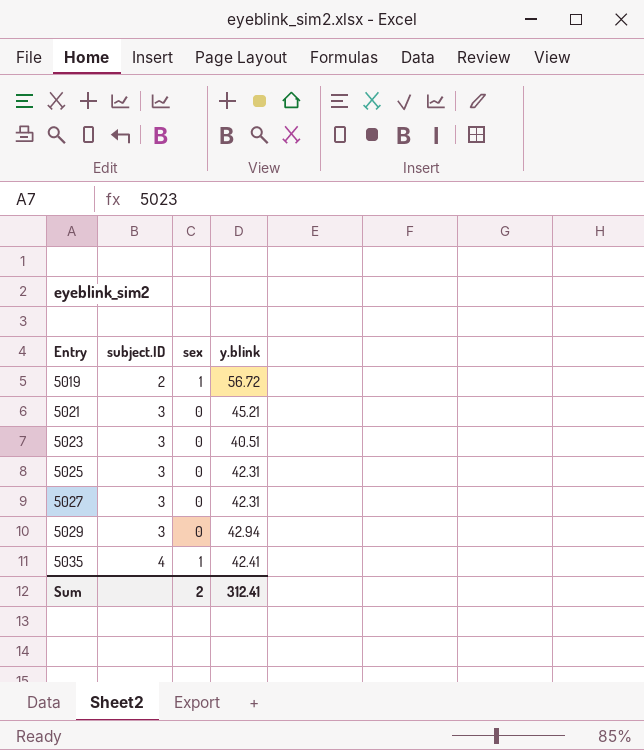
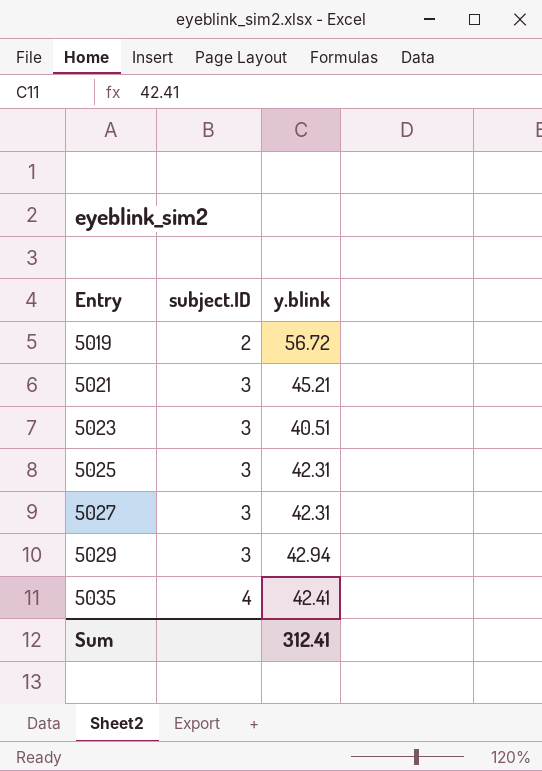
column sex | position: 3 -> none

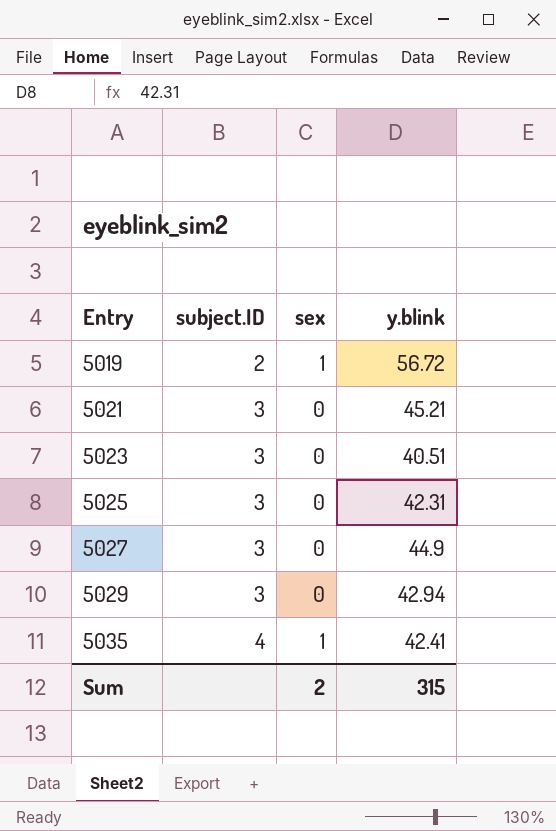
column sex | position: none -> 3
5027 | y.blink: 42.31 -> 44.9
Sum | y.blink: 312.41 -> 315

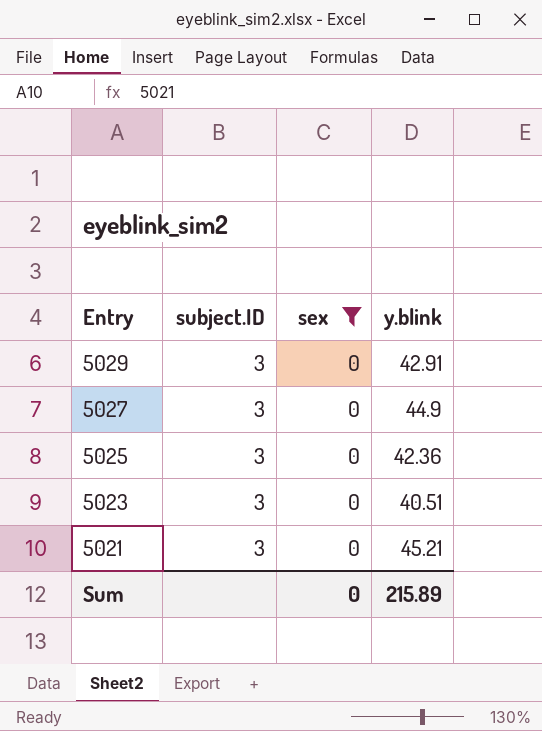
filter: none -> sex = 0
row order: Entry ascending -> Entry descending
5029 | y.blink: 42.94 -> 42.91
5025 | y.blink: 42.31 -> 42.36
Sum | sex: 2 -> 0
Sum | y.blink: 315 -> 215.89

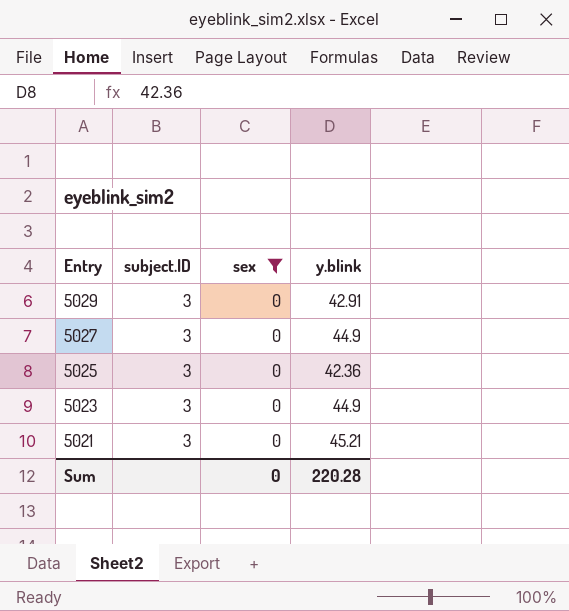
5023 | y.blink: 40.51 -> 44.9
Sum | y.blink: 215.89 -> 220.28

